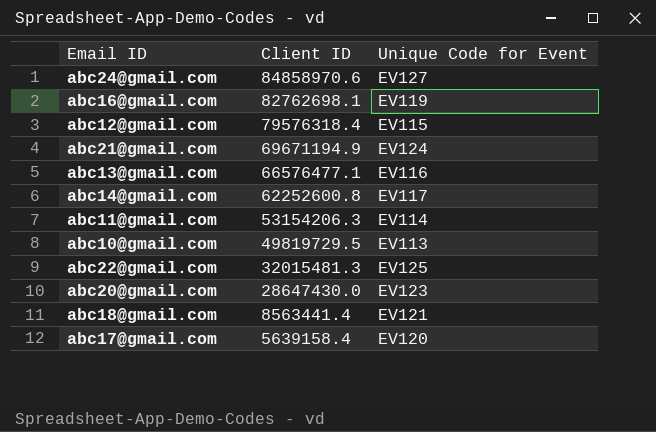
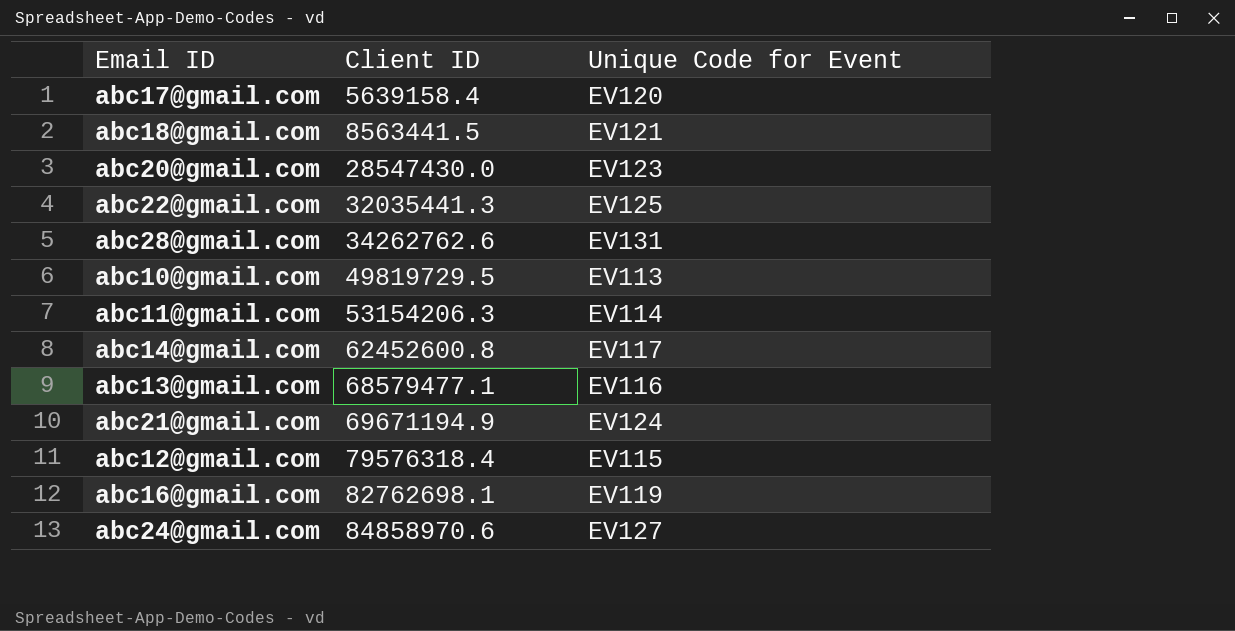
row order: Client ID descending -> Client ID ascending
abc18@gmail.com | Client ID: 8563441.4 -> 8563441.5
abc20@gmail.com | Client ID: 28647430.0 -> 28547430.0
abc22@gmail.com | Client ID: 32015481.3 -> 32035441.3
row abc28@gmail.com: none -> 34262762.6 | EV131
abc14@gmail.com | Client ID: 62252600.8 -> 62452600.8
abc13@gmail.com | Client ID: 66576477.1 -> 68579477.1

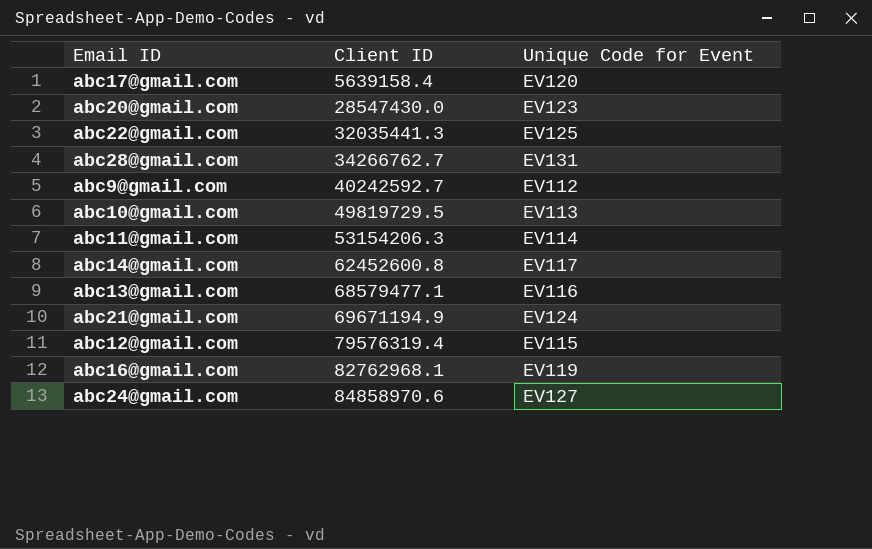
row abc18@gmail.com: 8563441.5 | EV121 -> none
abc28@gmail.com | Client ID: 34262762.6 -> 34266762.7
row abc9@gmail.com: none -> 40242592.7 | EV112
abc12@gmail.com | Client ID: 79576318.4 -> 79576319.4
abc16@gmail.com | Client ID: 82762698.1 -> 82762968.1

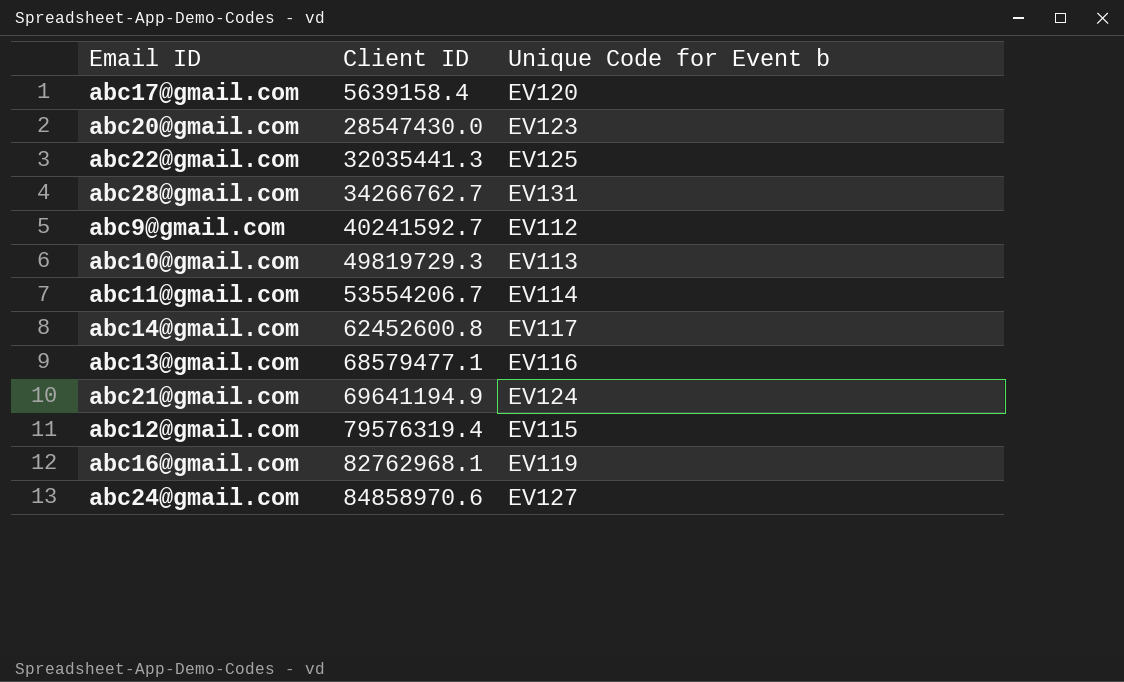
column name: Unique Code for Event -> Unique Code for Event b
abc9@gmail.com | Client ID: 40242592.7 -> 40241592.7
abc10@gmail.com | Client ID: 49819729.5 -> 49819729.3
abc11@gmail.com | Client ID: 53154206.3 -> 53554206.7
abc21@gmail.com | Client ID: 69671194.9 -> 69641194.9

